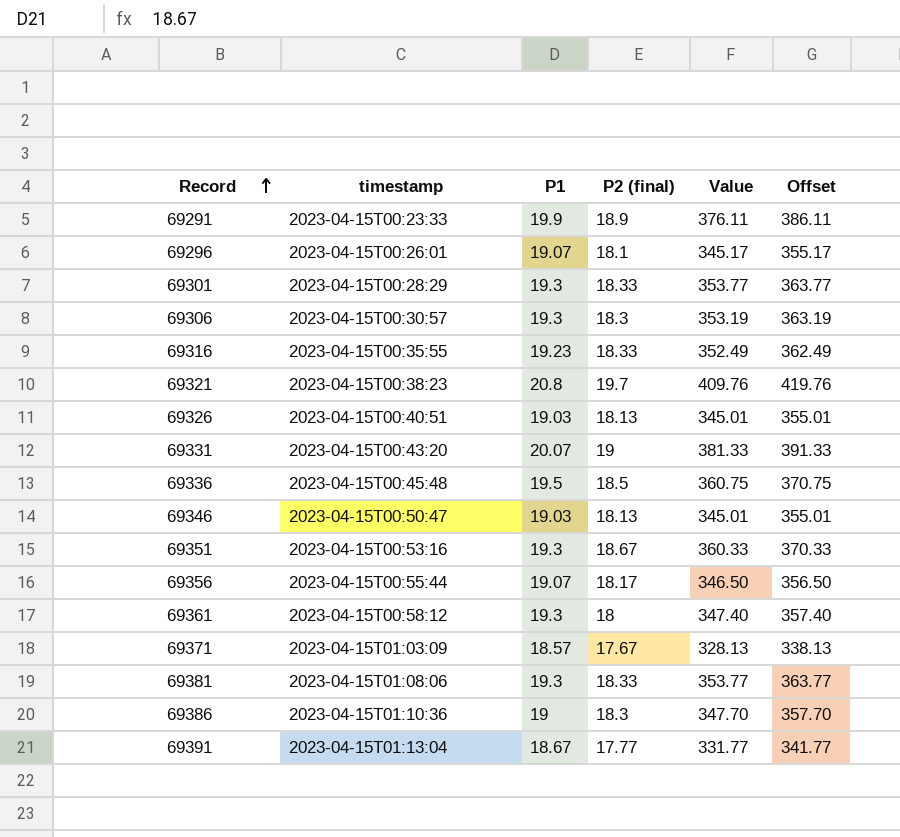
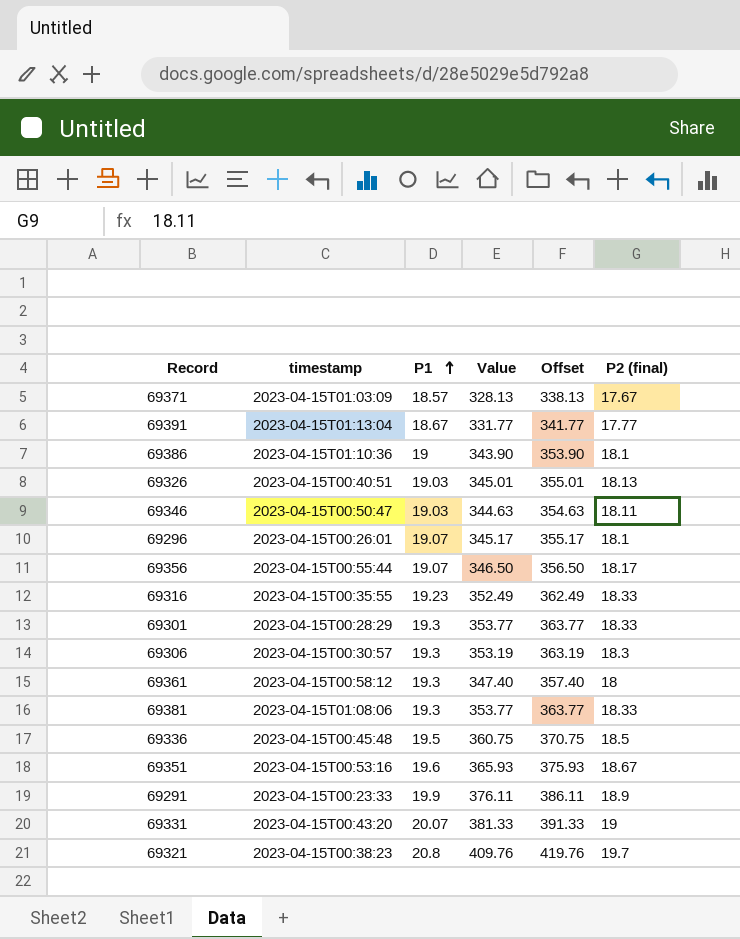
row order: Record ascending -> P1 ascending
column P2 (final) | position: 4 -> 6
69386 | Value: 347.70 -> 343.90
69386 | Offset: 357.70 -> 353.90
69386 | P2 (final): 18.3 -> 18.1
69346 | Value: 345.01 -> 344.63
69346 | Offset: 355.01 -> 354.63
69346 | P2 (final): 18.13 -> 18.11
69351 | P1: 19.3 -> 19.6
69351 | Value: 360.33 -> 365.93
69351 | Offset: 370.33 -> 375.93

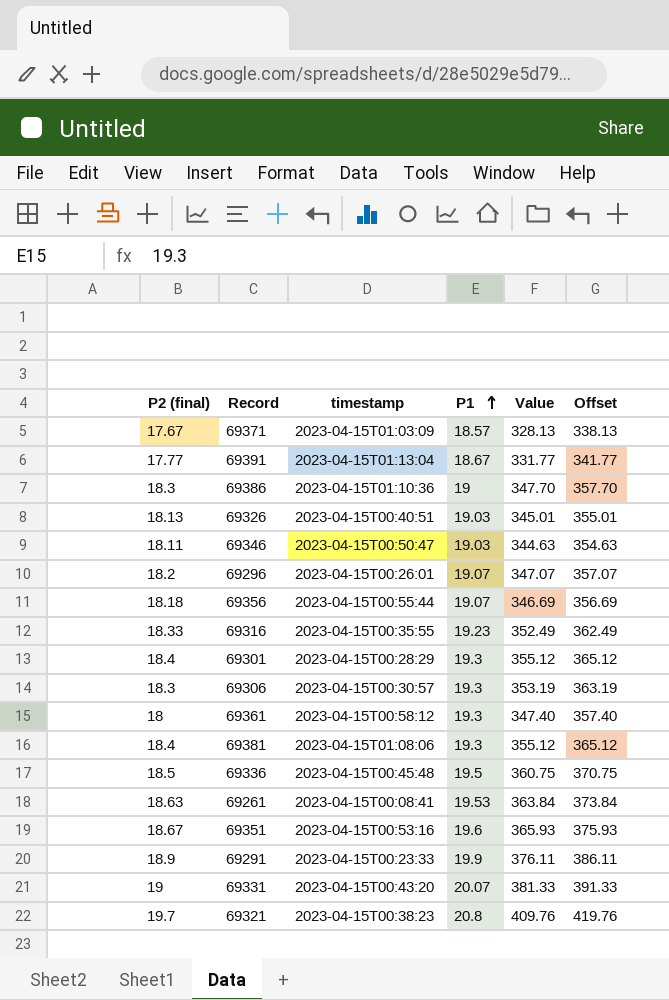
column P2 (final) | position: 6 -> 1
69386 | P2 (final): 18.1 -> 18.3
69386 | Value: 343.90 -> 347.70
69386 | Offset: 353.90 -> 357.70
69296 | P2 (final): 18.1 -> 18.2
69296 | Value: 345.17 -> 347.07
69296 | Offset: 355.17 -> 357.07
69356 | P2 (final): 18.17 -> 18.18
69356 | Value: 346.50 -> 346.69
69356 | Offset: 356.50 -> 356.69
69301 | P2 (final): 18.33 -> 18.4
69301 | Value: 353.77 -> 355.12
69301 | Offset: 363.77 -> 365.12
69381 | P2 (final): 18.33 -> 18.4
69381 | Value: 353.77 -> 355.12
69381 | Offset: 363.77 -> 365.12
row 69261: none -> 18.63 | 2023-04-15T00:08:41 | 19.53 | 363.84 | 373.84

